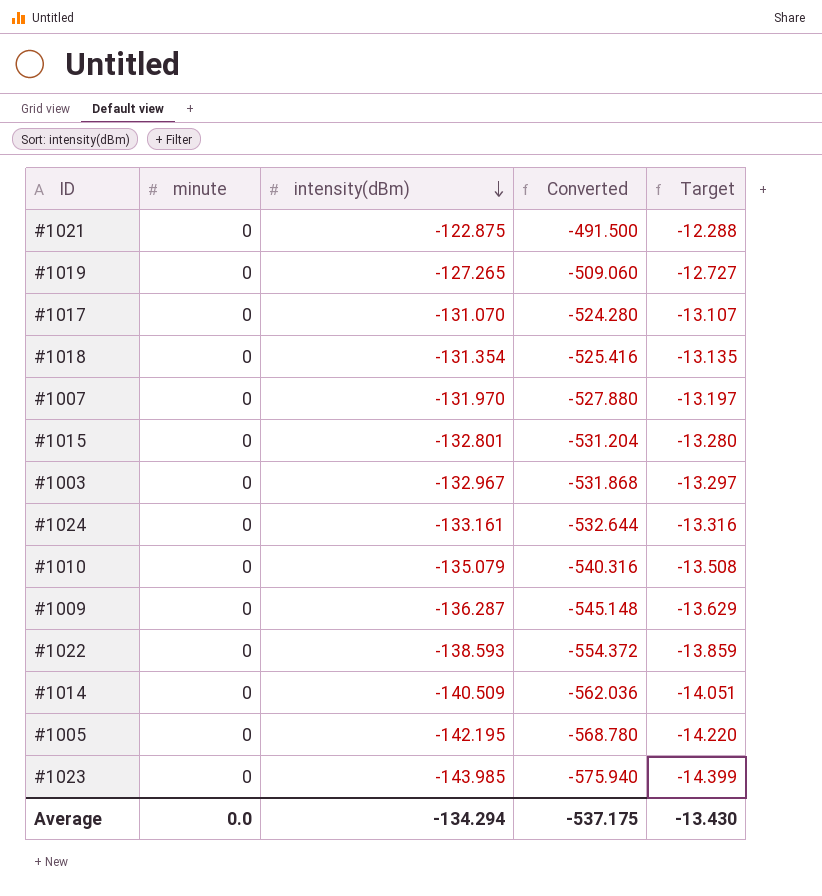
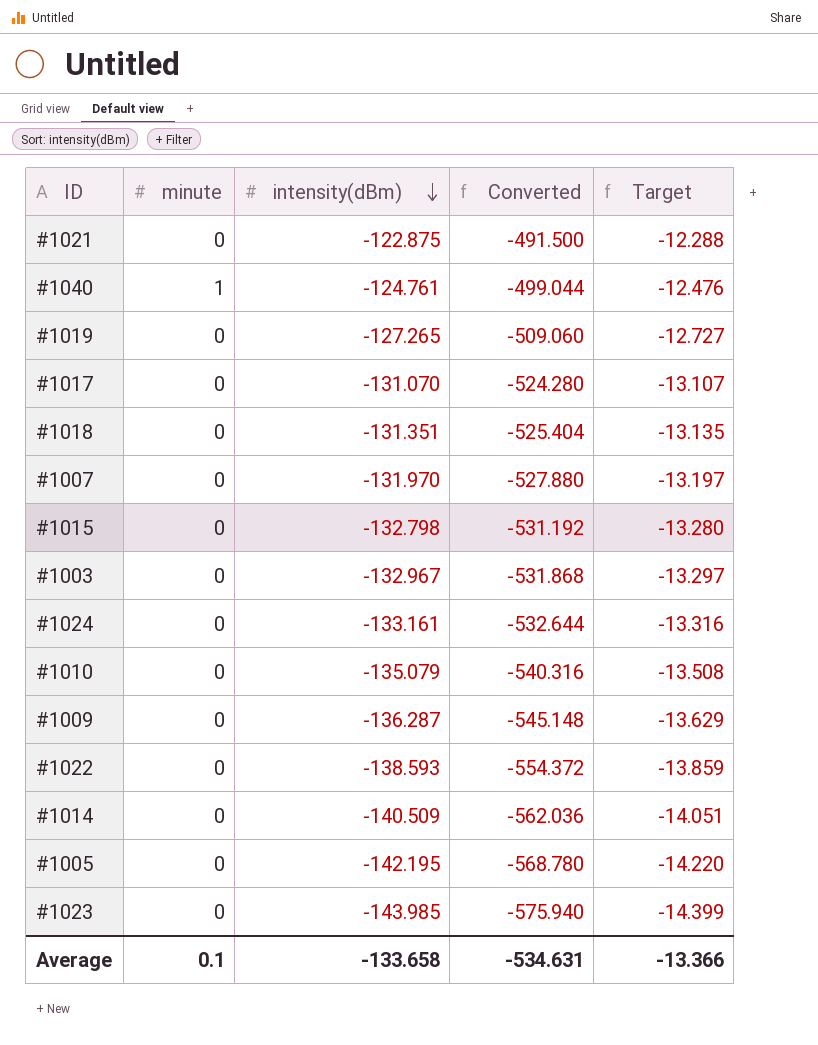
row #1040: none -> 1 | -124.761 | -499.044 | -12.476
#1018 | intensity(dBm): -131.354 -> -131.351
#1018 | Converted: -525.416 -> -525.404
#1015 | intensity(dBm): -132.801 -> -132.798
#1015 | Converted: -531.204 -> -531.192
Average | minute: 0.0 -> 0.1
Average | intensity(dBm): -134.294 -> -133.658
Average | Converted: -537.175 -> -534.631
Average | Target: -13.430 -> -13.366

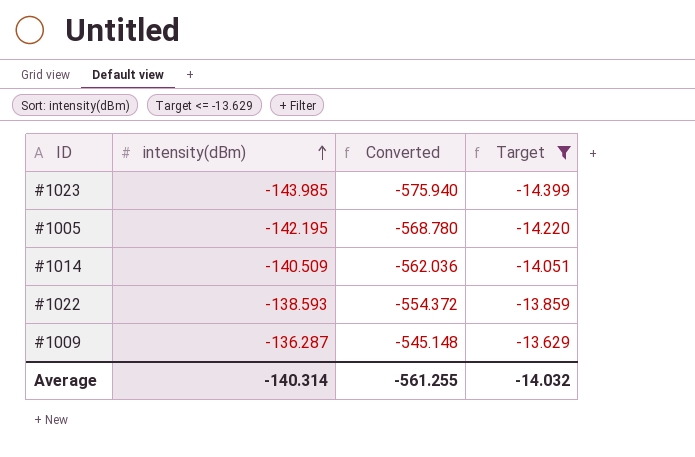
filter: none -> Target <= -13.629
row order: intensity(dBm) descending -> intensity(dBm) ascending
column minute | position: 2 -> none
Average | intensity(dBm): -133.658 -> -140.314
Average | Converted: -534.631 -> -561.255
Average | Target: -13.366 -> -14.032

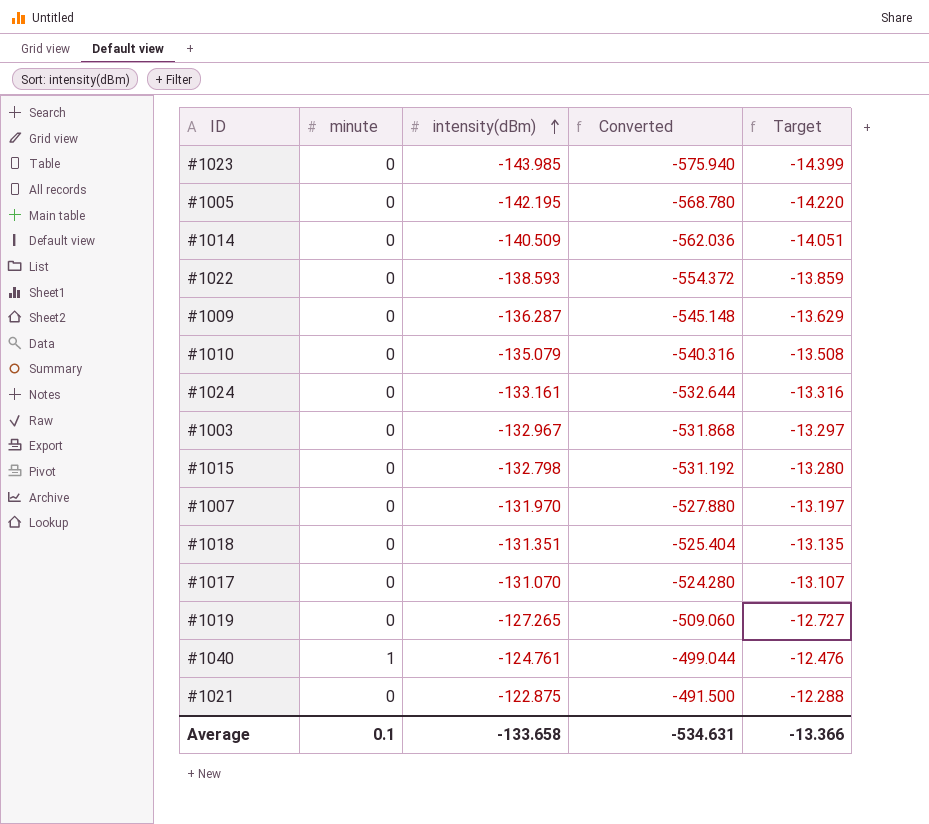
filter: Target <= -13.629 -> none
column minute | position: none -> 2
Average | intensity(dBm): -140.314 -> -133.658
Average | Converted: -561.255 -> -534.631
Average | Target: -14.032 -> -13.366

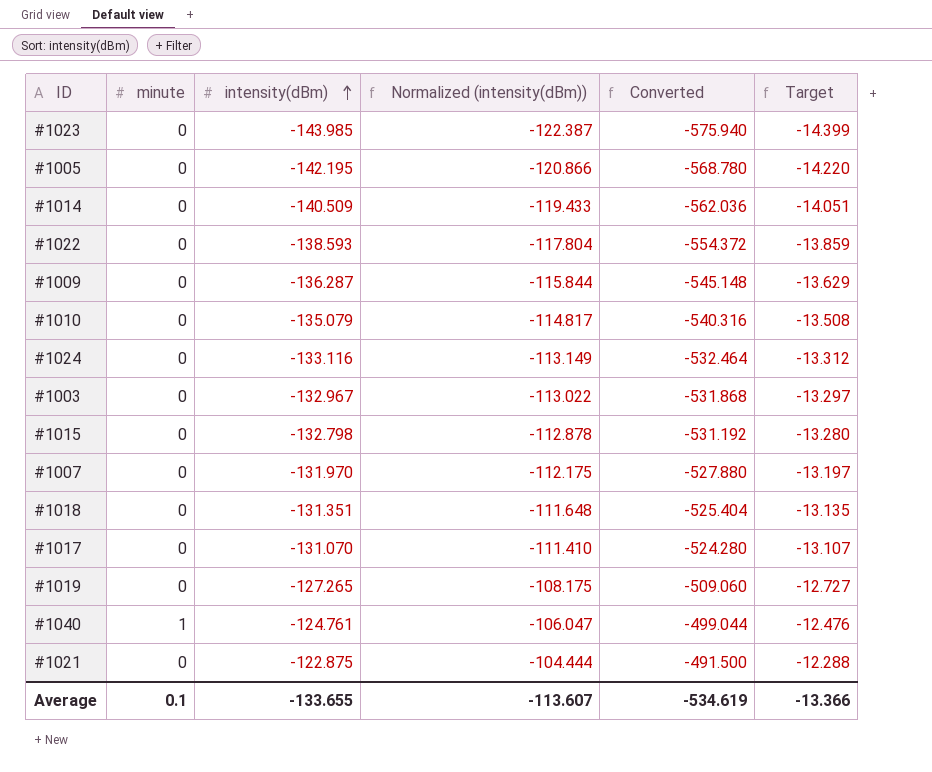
column Normalized (intensity(dBm)) | formula: none -> [intensity(dBm)] * 0.85
#1024 | intensity(dBm): -133.161 -> -133.116
#1024 | Converted: -532.644 -> -532.464
#1024 | Target: -13.316 -> -13.312
Average | intensity(dBm): -133.658 -> -133.655
Average | Converted: -534.631 -> -534.619

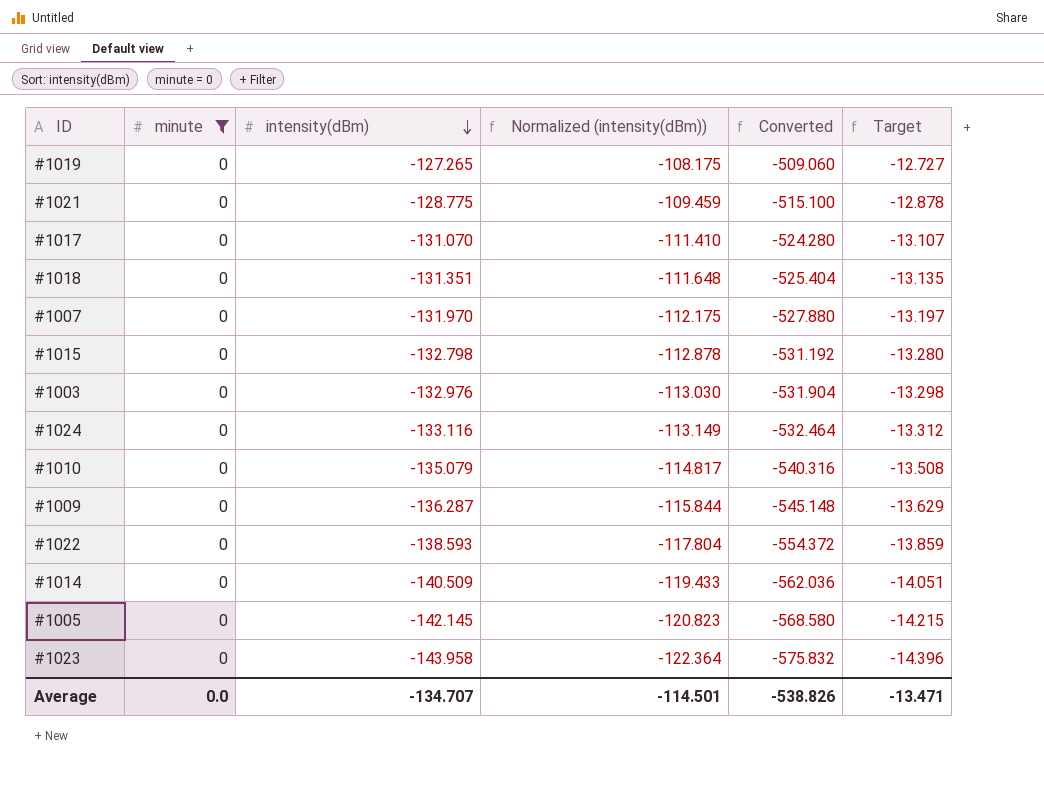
filter: none -> minute = 0
row order: intensity(dBm) ascending -> intensity(dBm) descending
#1021 | intensity(dBm): -122.875 -> -128.775
#1021 | Normalized (intensity(dBm)): -104.444 -> -109.459
#1021 | Converted: -491.500 -> -515.100
#1021 | Target: -12.288 -> -12.878
#1003 | intensity(dBm): -132.967 -> -132.976
#1003 | Normalized (intensity(dBm)): -113.022 -> -113.030
#1003 | Converted: -531.868 -> -531.904
#1003 | Target: -13.297 -> -13.298
#1005 | intensity(dBm): -142.195 -> -142.145
#1005 | Normalized (intensity(dBm)): -120.866 -> -120.823
#1005 | Converted: -568.780 -> -568.580
#1005 | Target: -14.220 -> -14.215
#1023 | intensity(dBm): -143.985 -> -143.958
#1023 | Normalized (intensity(dBm)): -122.387 -> -122.364
#1023 | Converted: -575.940 -> -575.832
#1023 | Target: -14.399 -> -14.396
Average | minute: 0.1 -> 0.0
Average | intensity(dBm): -133.655 -> -134.707
Average | Normalized (intensity(dBm)): -113.607 -> -114.501
Average | Converted: -534.619 -> -538.826
Average | Target: -13.366 -> -13.471

